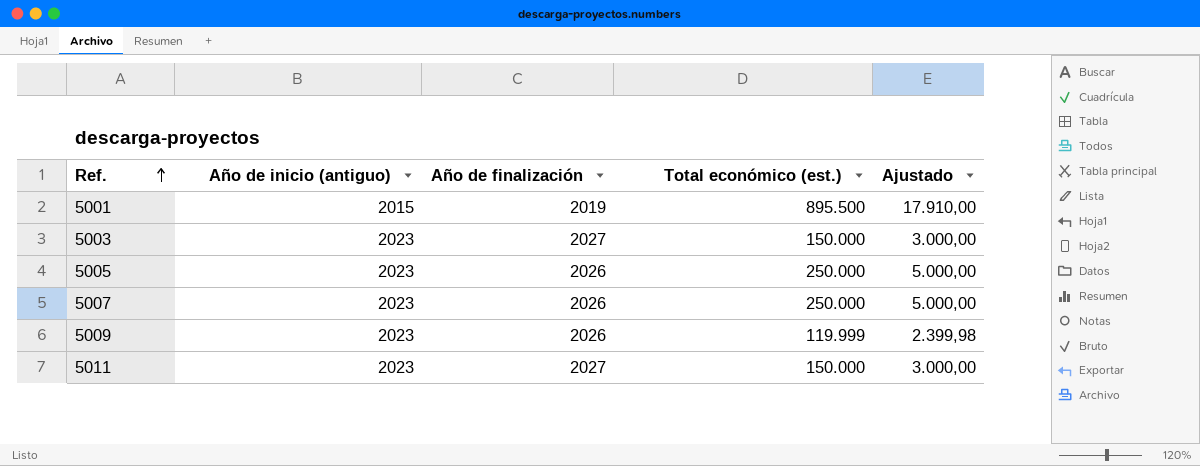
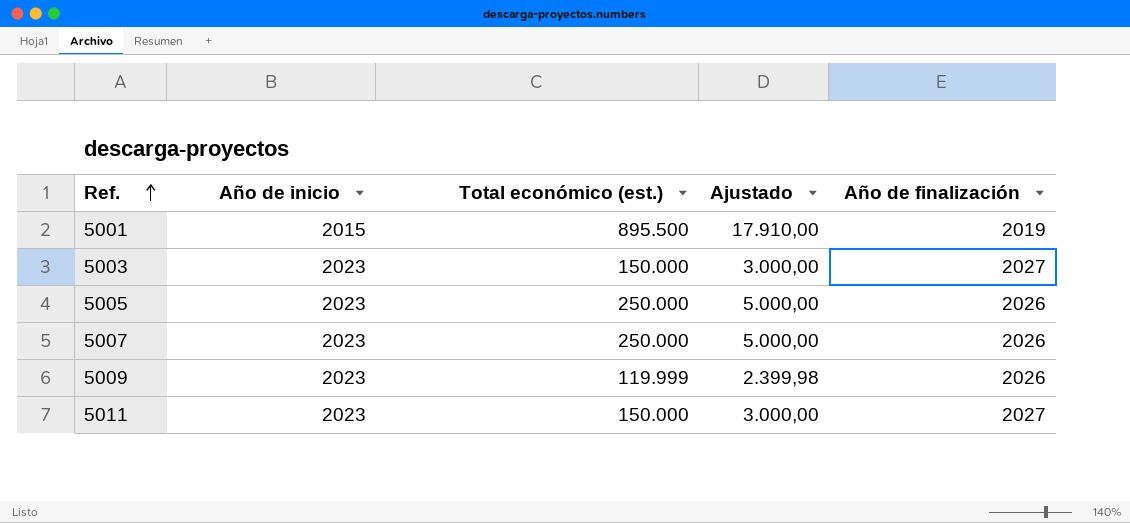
column name: Año de inicio (antiguo) -> Año de inicio
column Año de finalización | position: 3 -> 5

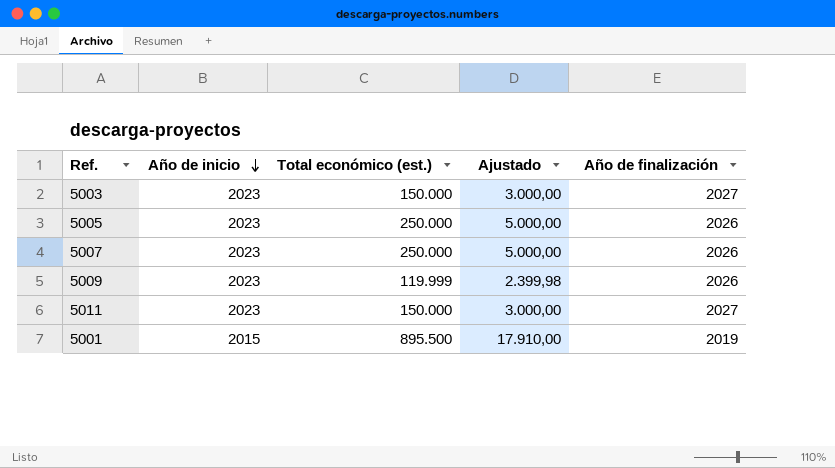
row order: Ref. ascending -> Año de inicio descending

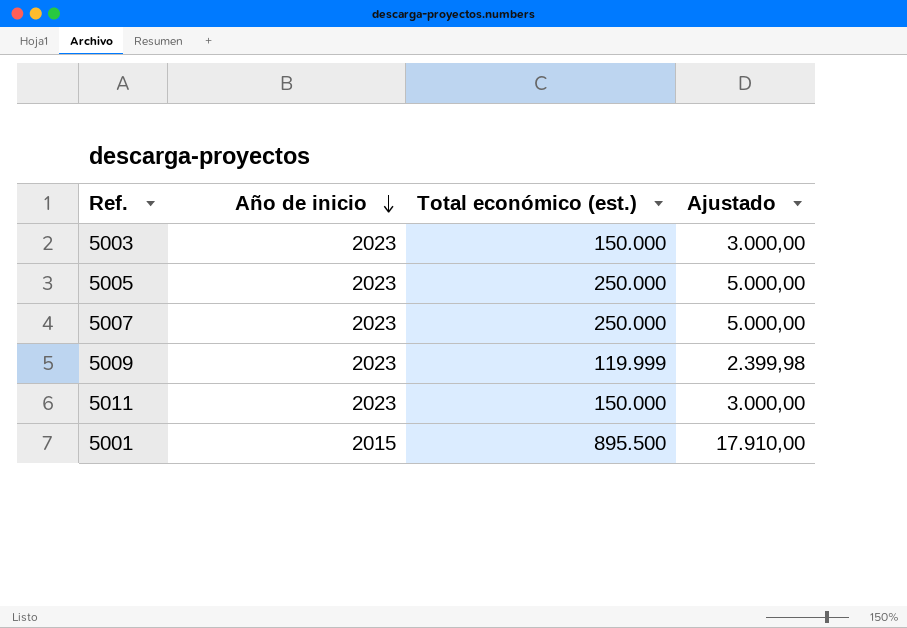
column Año de finalización | position: 5 -> none

